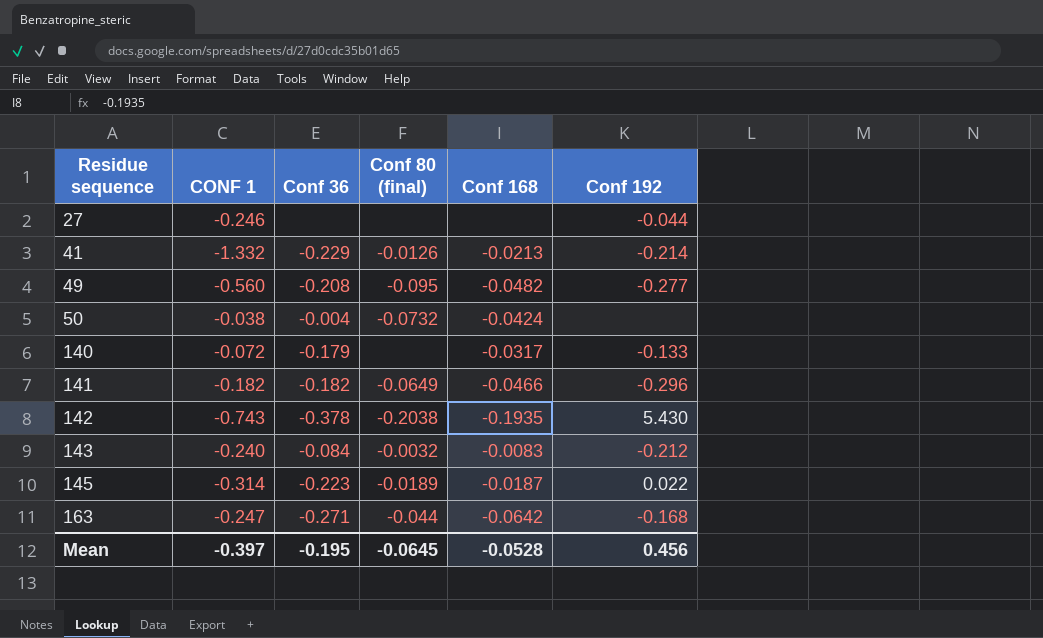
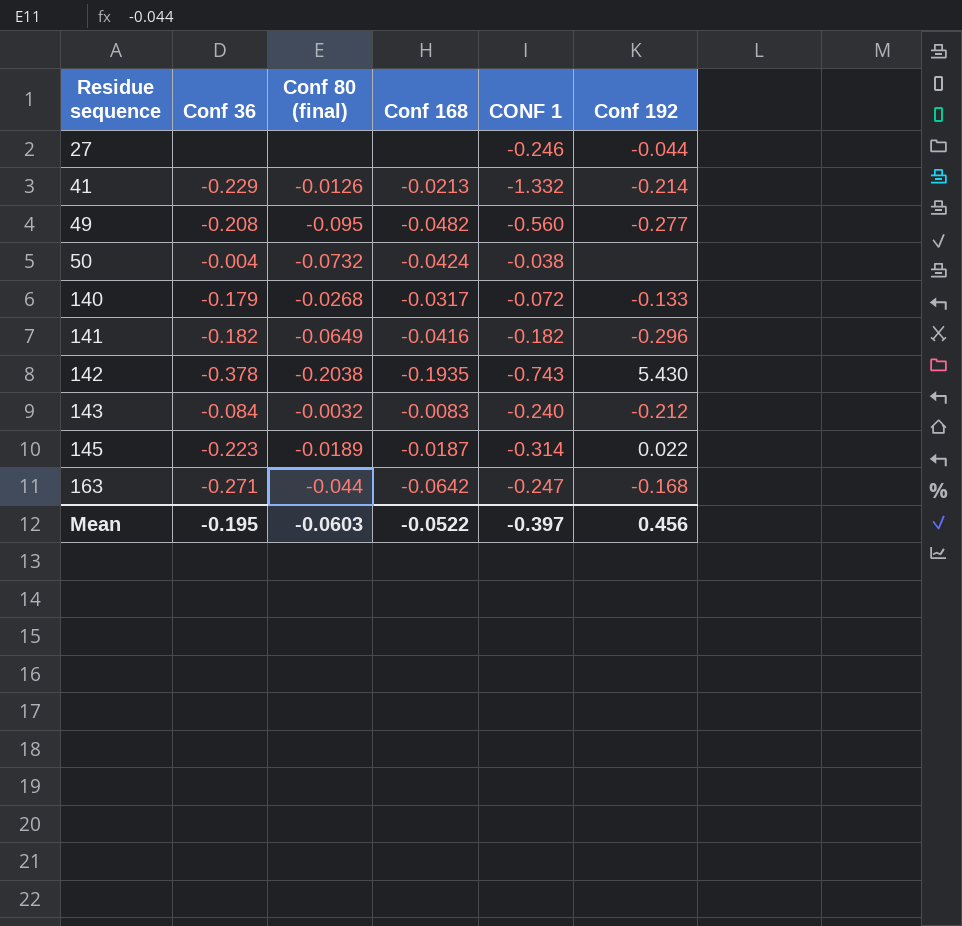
column CONF 1 | position: 2 -> 5
140 | Conf 80 (final): none -> -0.0268
141 | Conf 168: -0.0466 -> -0.0416
Mean | Conf 80 (final): -0.0645 -> -0.0603
Mean | Conf 168: -0.0528 -> -0.0522

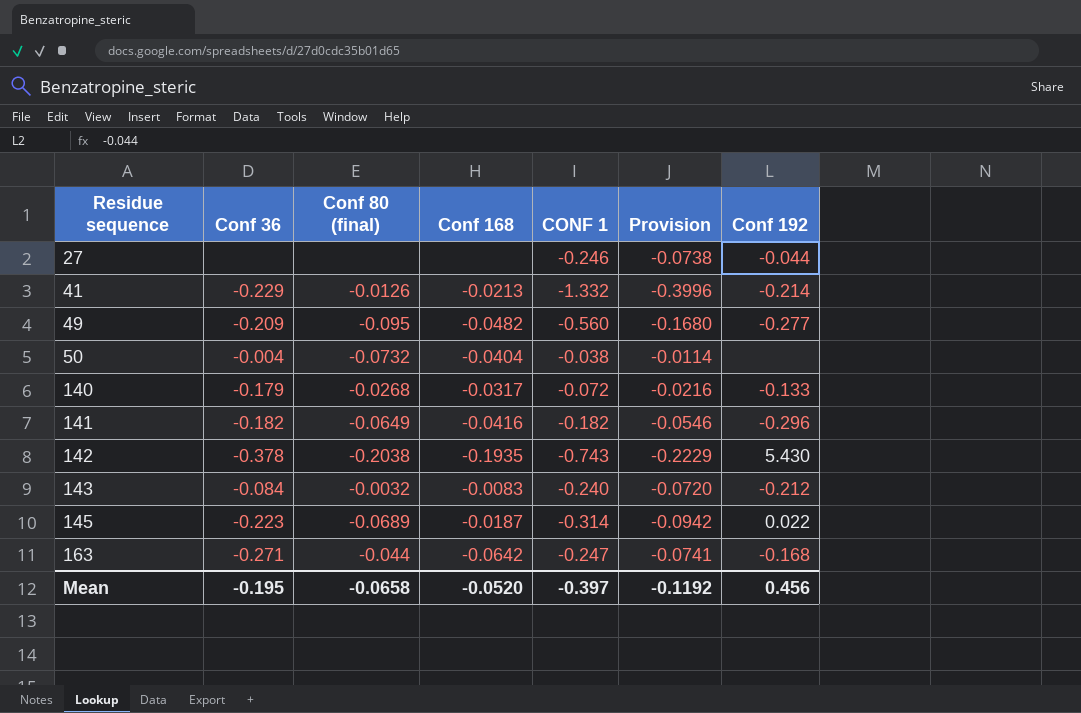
column Provision | formula: none -> [CONF 1] * 0.3
49 | Conf 36: -0.208 -> -0.209
50 | Conf 168: -0.0424 -> -0.0404
145 | Conf 80 (final): -0.0189 -> -0.0689
Mean | Conf 80 (final): -0.0603 -> -0.0658
Mean | Conf 168: -0.0522 -> -0.0520

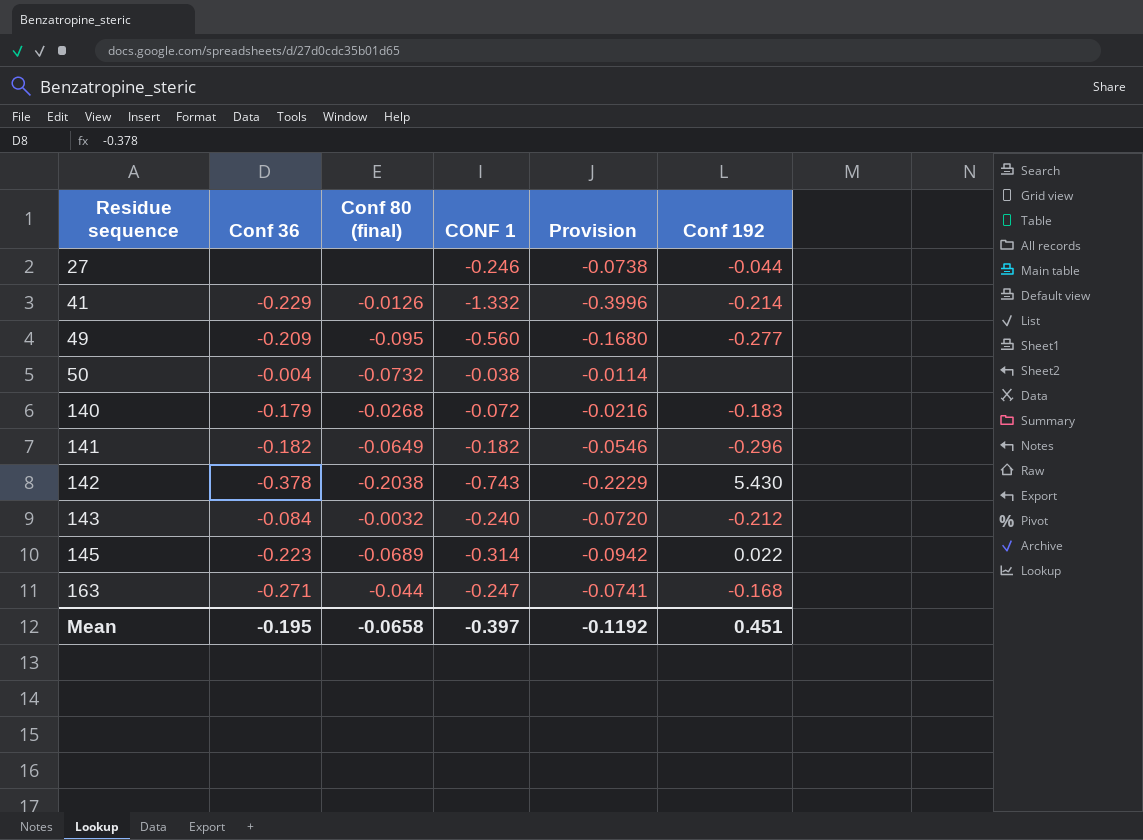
column Conf 168 | position: 4 -> none
140 | Conf 192: -0.133 -> -0.183
Mean | Conf 192: 0.456 -> 0.451

